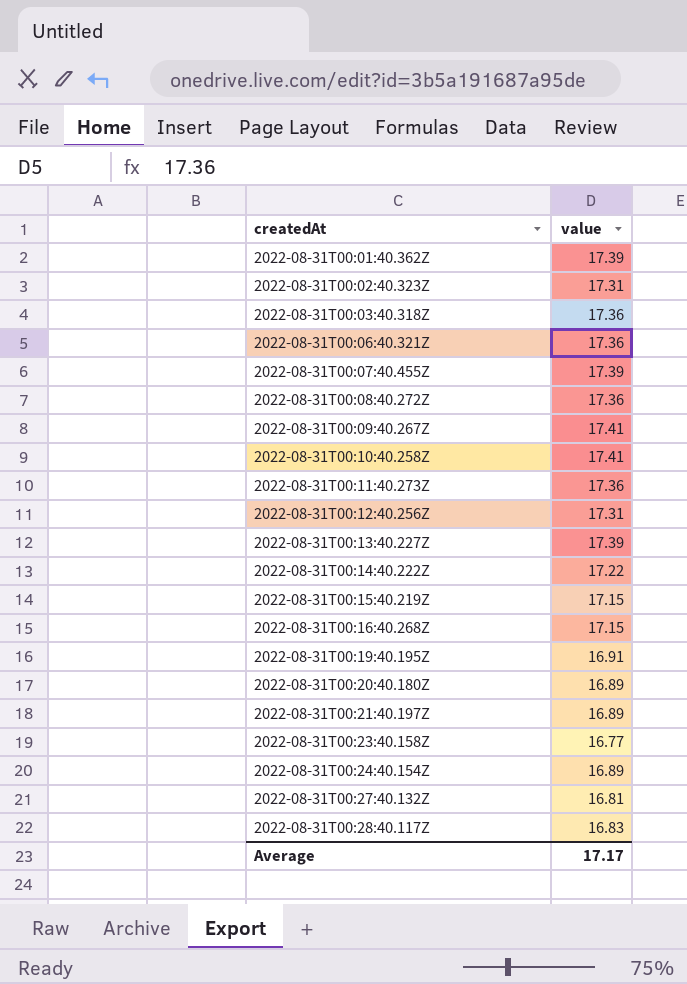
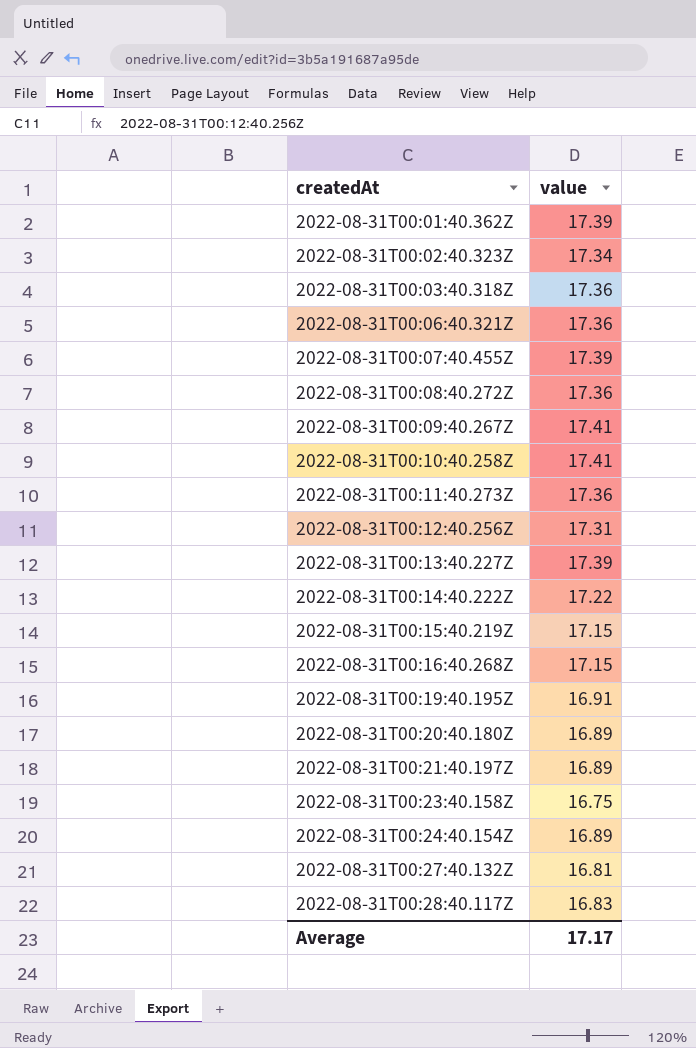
2022-08-31T00:02:40.323Z | value: 17.31 -> 17.34
2022-08-31T00:23:40.158Z | value: 16.77 -> 16.75

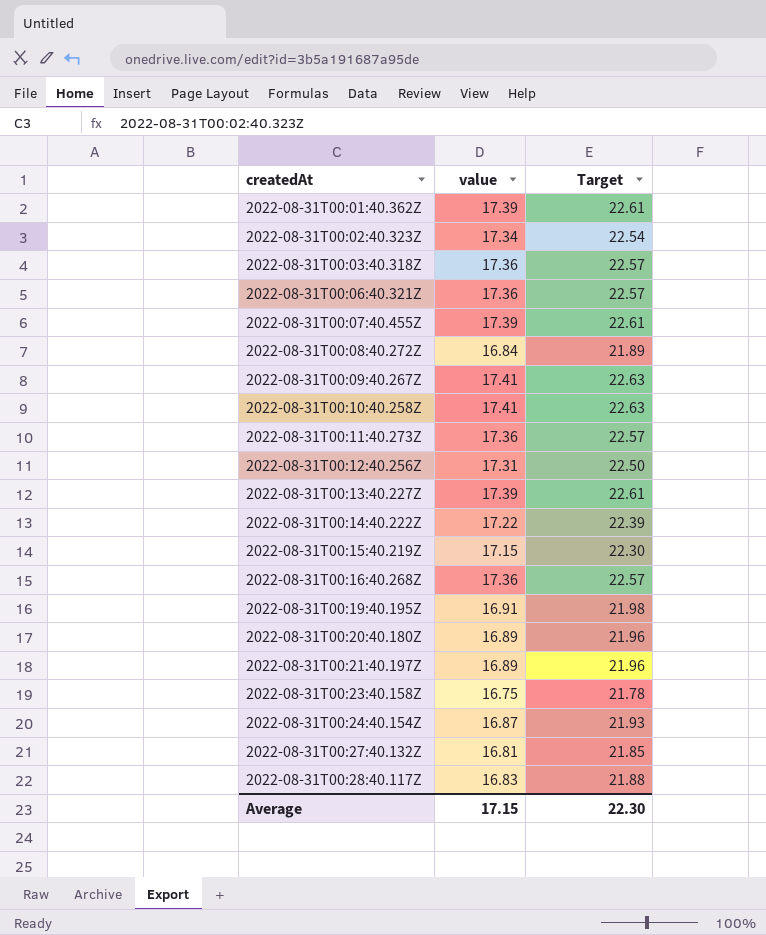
column Target | formula: none -> [value] * 1.3
2022-08-31T00:08:40.272Z | value: 17.36 -> 16.84
2022-08-31T00:16:40.268Z | value: 17.15 -> 17.36
2022-08-31T00:24:40.154Z | value: 16.89 -> 16.87
Average | value: 17.17 -> 17.15

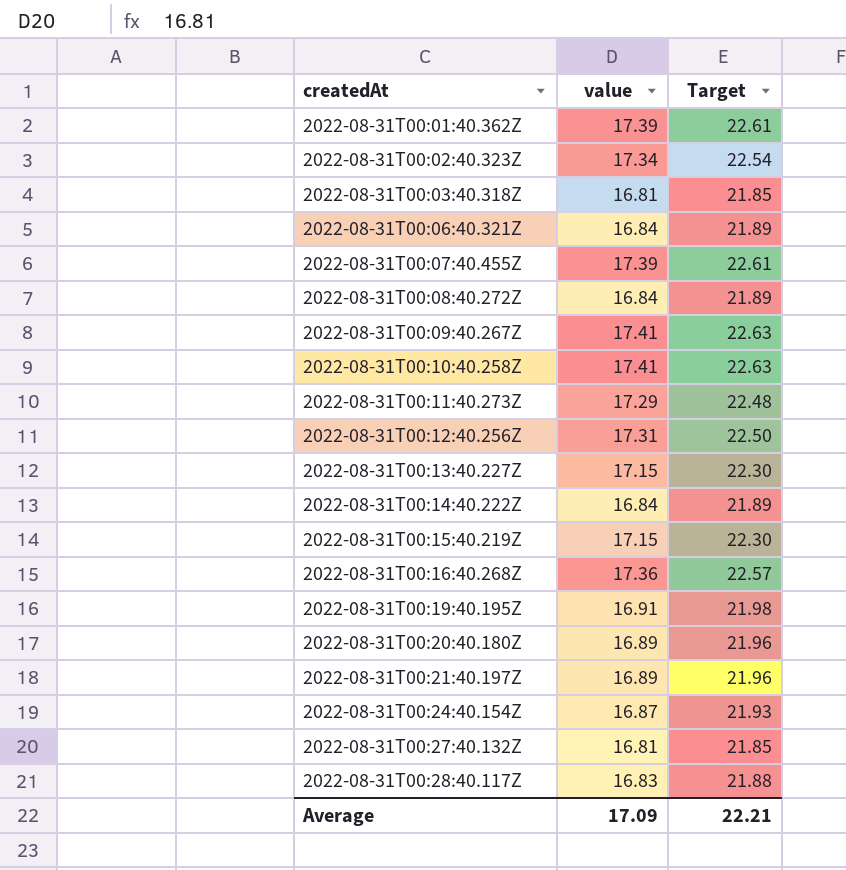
row 2022-08-31T00:23:40.158Z: 16.75 | 21.78 -> none
2022-08-31T00:03:40.318Z | value: 17.36 -> 16.81
2022-08-31T00:03:40.318Z | Target: 22.57 -> 21.85
2022-08-31T00:06:40.321Z | value: 17.36 -> 16.84
2022-08-31T00:06:40.321Z | Target: 22.57 -> 21.89
2022-08-31T00:11:40.273Z | value: 17.36 -> 17.29
2022-08-31T00:11:40.273Z | Target: 22.57 -> 22.48
2022-08-31T00:13:40.227Z | value: 17.39 -> 17.15
2022-08-31T00:13:40.227Z | Target: 22.61 -> 22.30
2022-08-31T00:14:40.222Z | value: 17.22 -> 16.84
2022-08-31T00:14:40.222Z | Target: 22.39 -> 21.89
Average | value: 17.15 -> 17.09
Average | Target: 22.30 -> 22.21

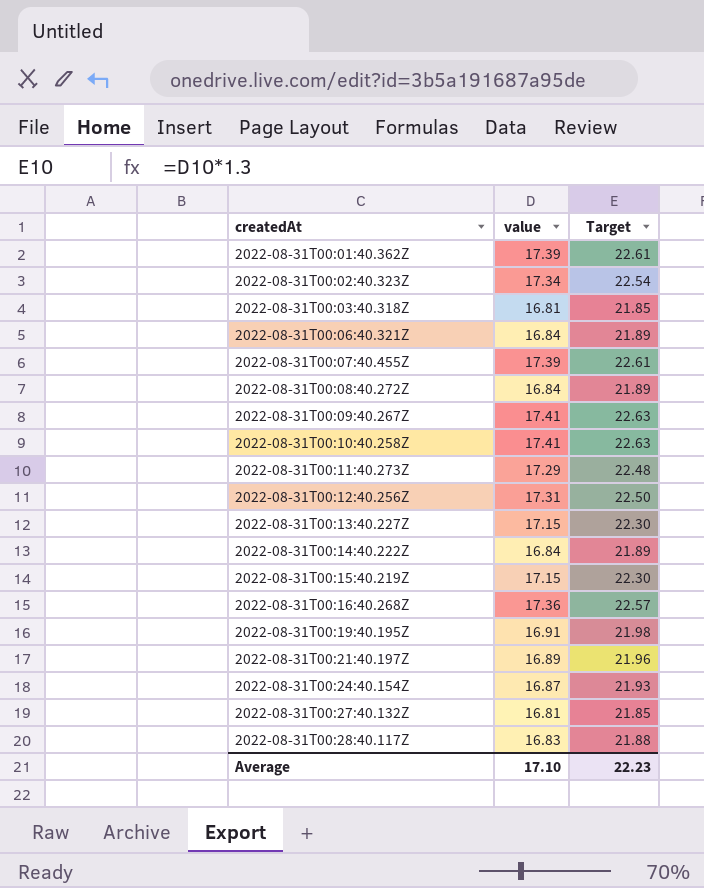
row 2022-08-31T00:20:40.180Z: 16.89 | 21.96 -> none
Average | value: 17.09 -> 17.10
Average | Target: 22.21 -> 22.23

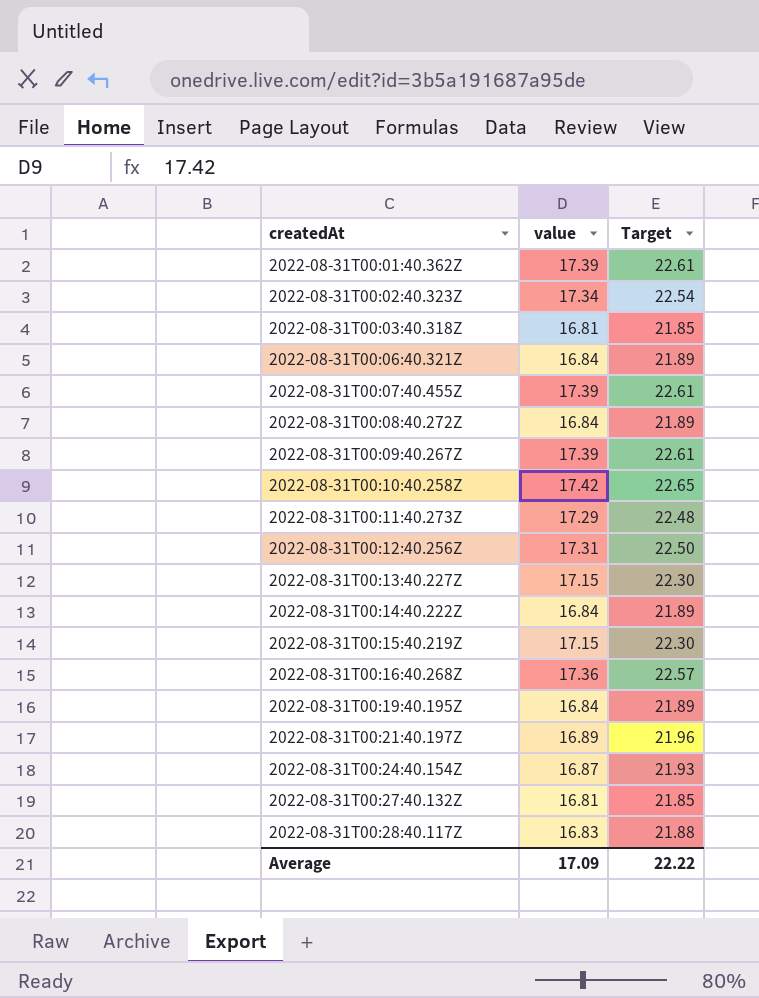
2022-08-31T00:09:40.267Z | value: 17.41 -> 17.39
2022-08-31T00:09:40.267Z | Target: 22.63 -> 22.61
2022-08-31T00:10:40.258Z | value: 17.41 -> 17.42
2022-08-31T00:10:40.258Z | Target: 22.63 -> 22.65
2022-08-31T00:19:40.195Z | value: 16.91 -> 16.84
2022-08-31T00:19:40.195Z | Target: 21.98 -> 21.89
Average | value: 17.10 -> 17.09
Average | Target: 22.23 -> 22.22

